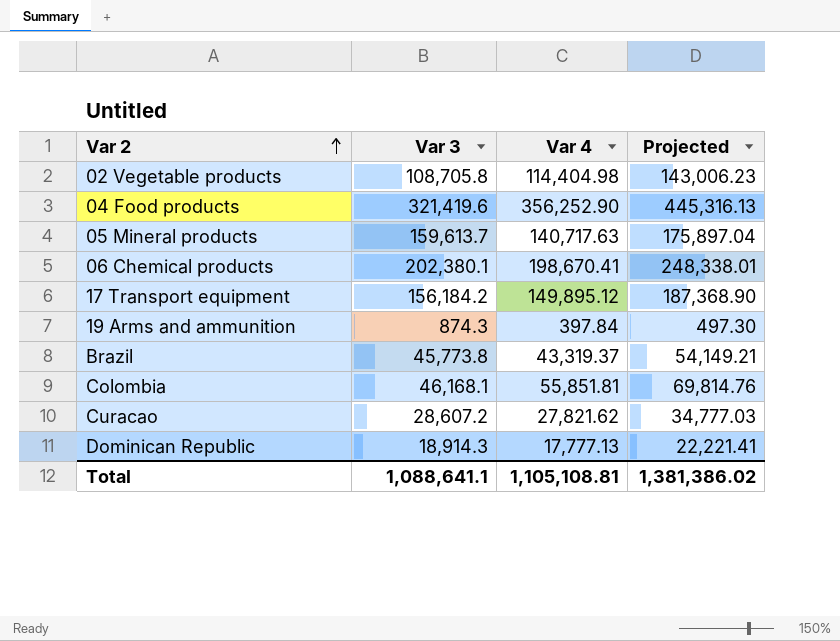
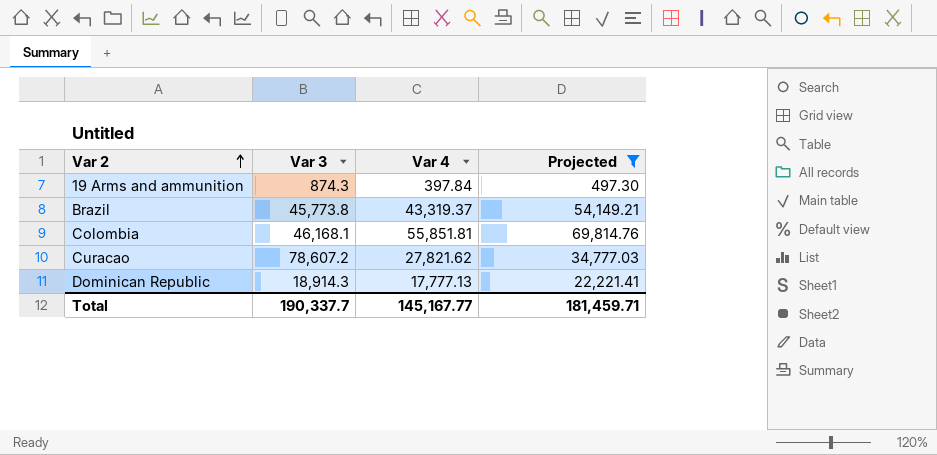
filter: none -> Projected <= 69,814.76
Curacao | Var 3: 28,607.2 -> 78,607.2
Total | Var 3: 1,088,641.1 -> 190,337.7
Total | Var 4: 1,105,108.81 -> 145,167.77
Total | Projected: 1,381,386.02 -> 181,459.71

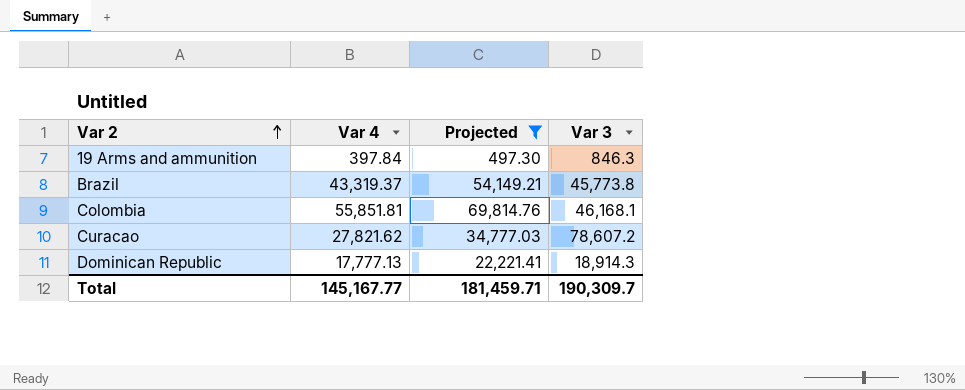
column Var 3 | position: 2 -> 4
19 Arms and ammunition | Var 3: 874.3 -> 846.3
Total | Var 3: 190,337.7 -> 190,309.7

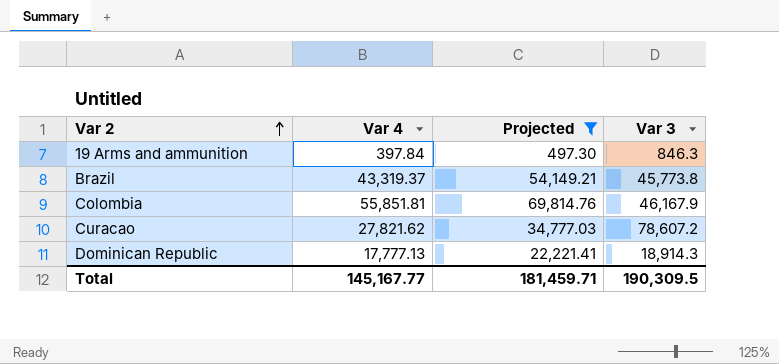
Colombia | Var 3: 46,168.1 -> 46,167.9
Total | Var 3: 190,309.7 -> 190,309.5

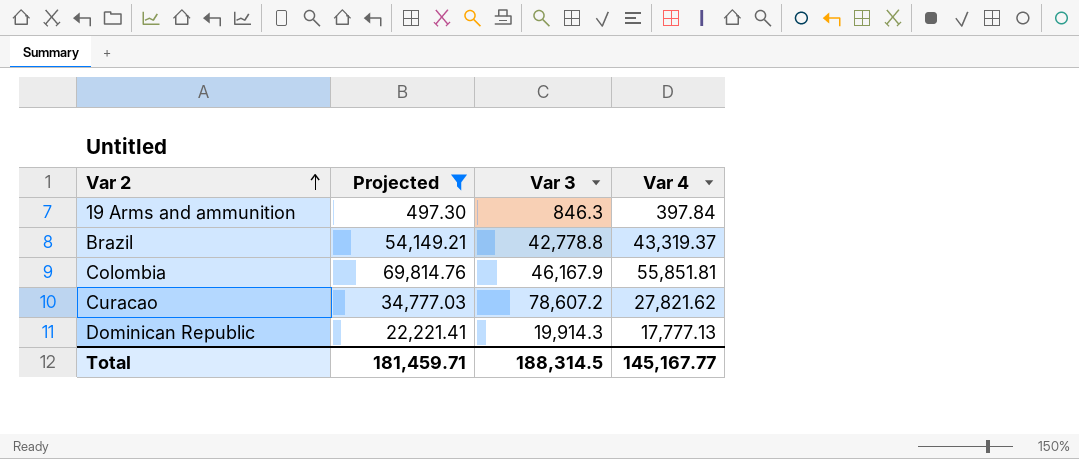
column Var 4 | position: 2 -> 4
Brazil | Var 3: 45,773.8 -> 42,778.8
Dominican Republic | Var 3: 18,914.3 -> 19,914.3
Total | Var 3: 190,309.5 -> 188,314.5

